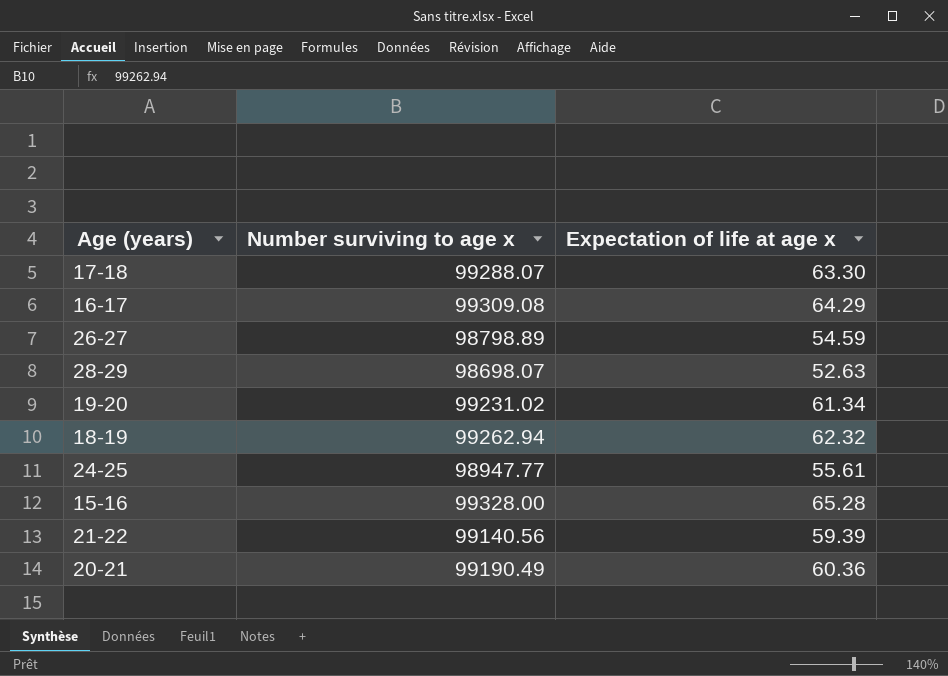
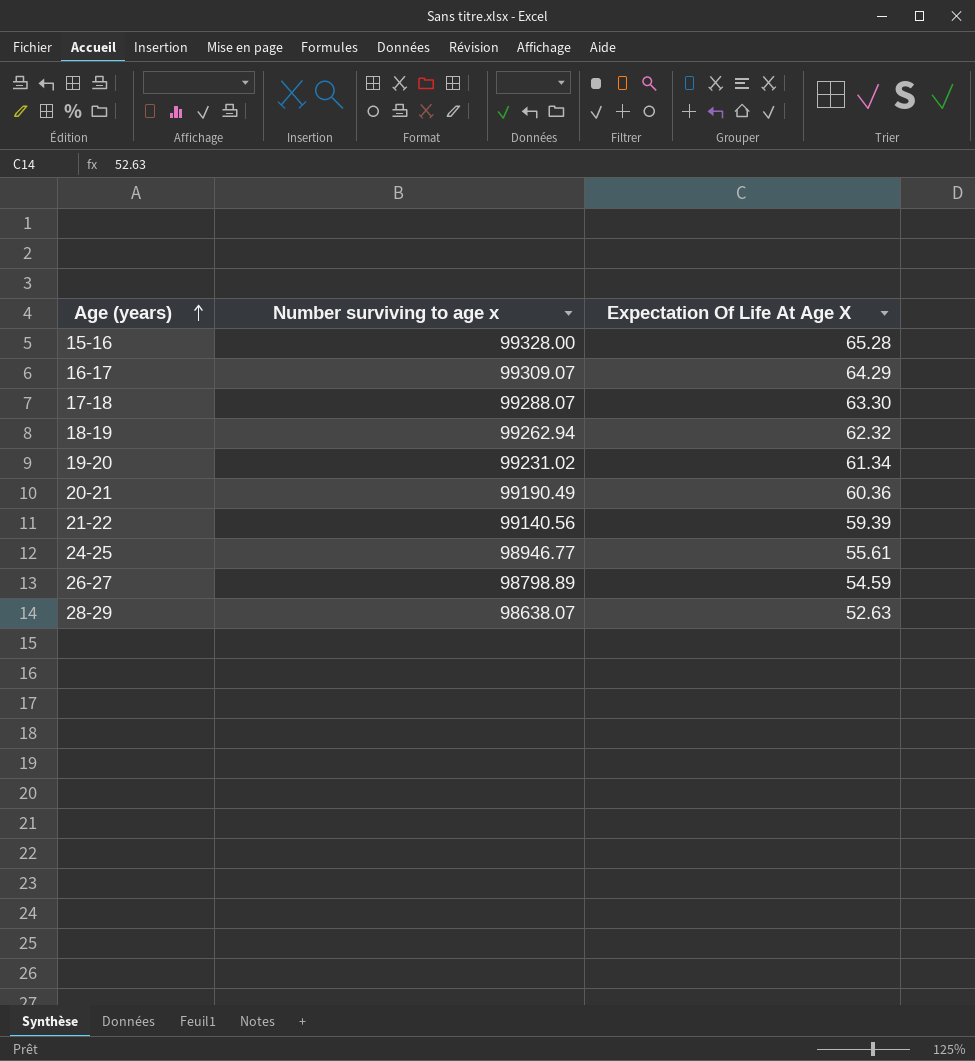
row order: none -> Age (years) ascending
column name: Expectation of life at age x -> Expectation Of Life At Age X
16-17 | Number surviving to age x: 99309.08 -> 99309.07
24-25 | Number surviving to age x: 98947.77 -> 98946.77
28-29 | Number surviving to age x: 98698.07 -> 98638.07

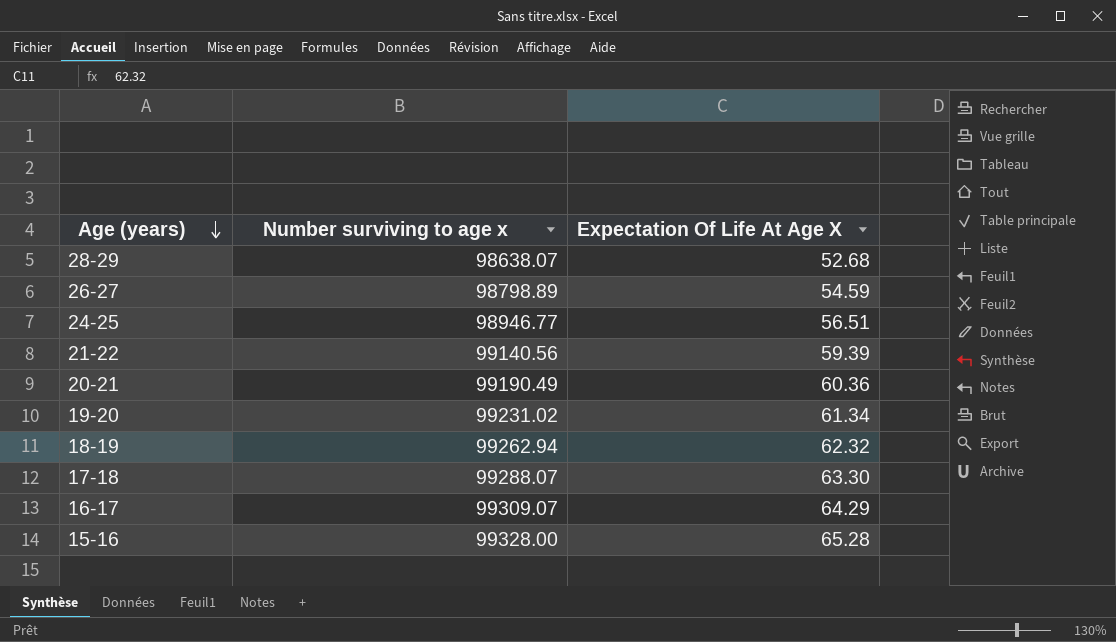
row order: Age (years) ascending -> Age (years) descending
28-29 | Expectation Of Life At Age X: 52.63 -> 52.68
24-25 | Expectation Of Life At Age X: 55.61 -> 56.51

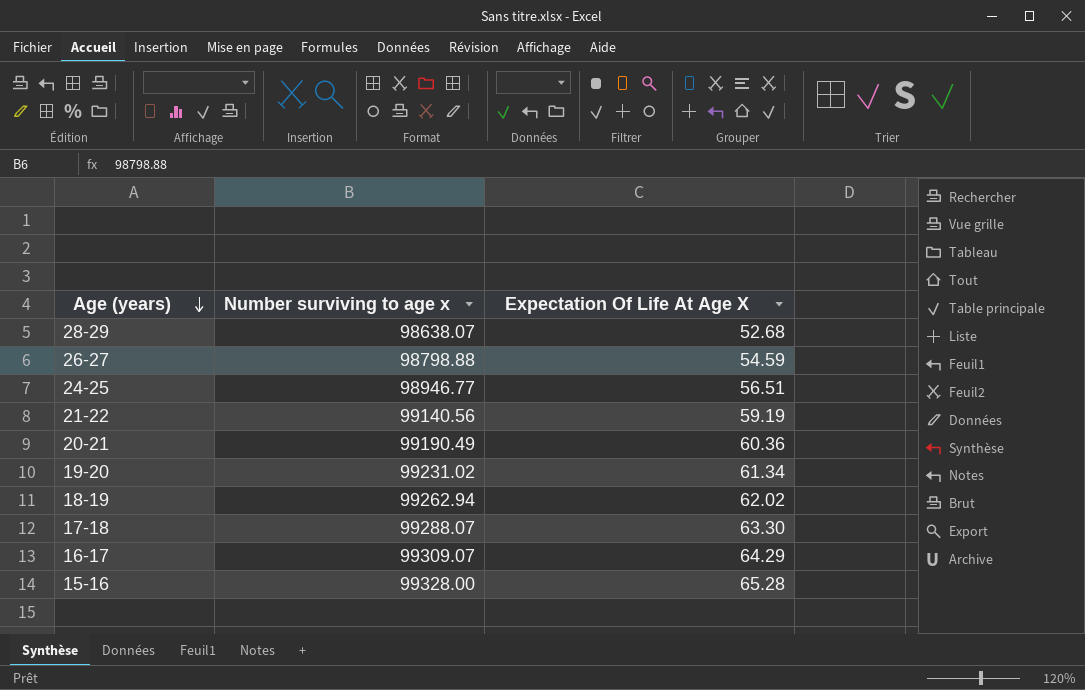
26-27 | Number surviving to age x: 98798.89 -> 98798.88
21-22 | Expectation Of Life At Age X: 59.39 -> 59.19
18-19 | Expectation Of Life At Age X: 62.32 -> 62.02

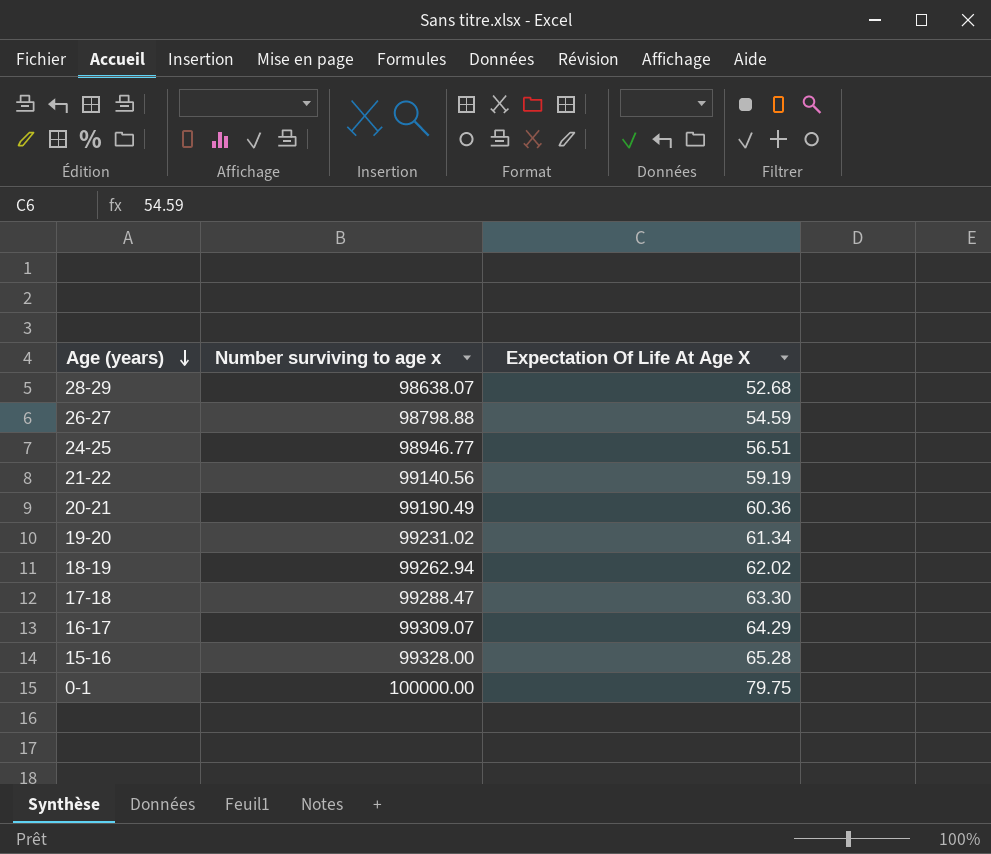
17-18 | Number surviving to age x: 99288.07 -> 99288.47
row 0-1: none -> 100000.00 | 79.75

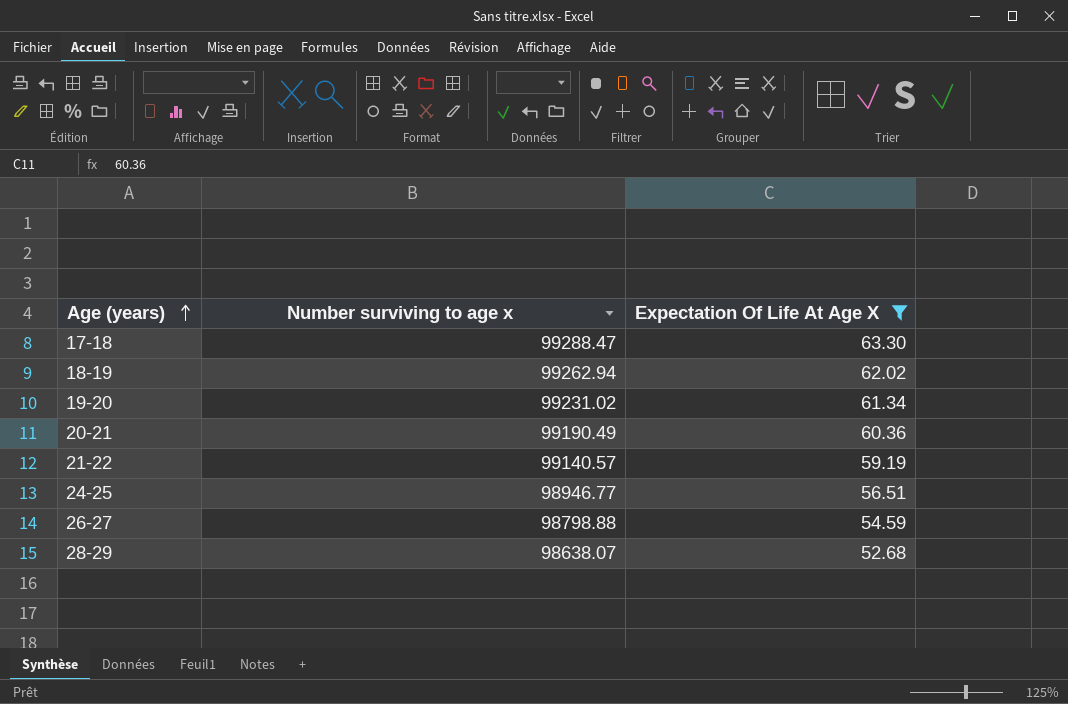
filter: none -> Expectation Of Life At Age X <= 63.30
row order: Age (years) descending -> Age (years) ascending
21-22 | Number surviving to age x: 99140.56 -> 99140.57

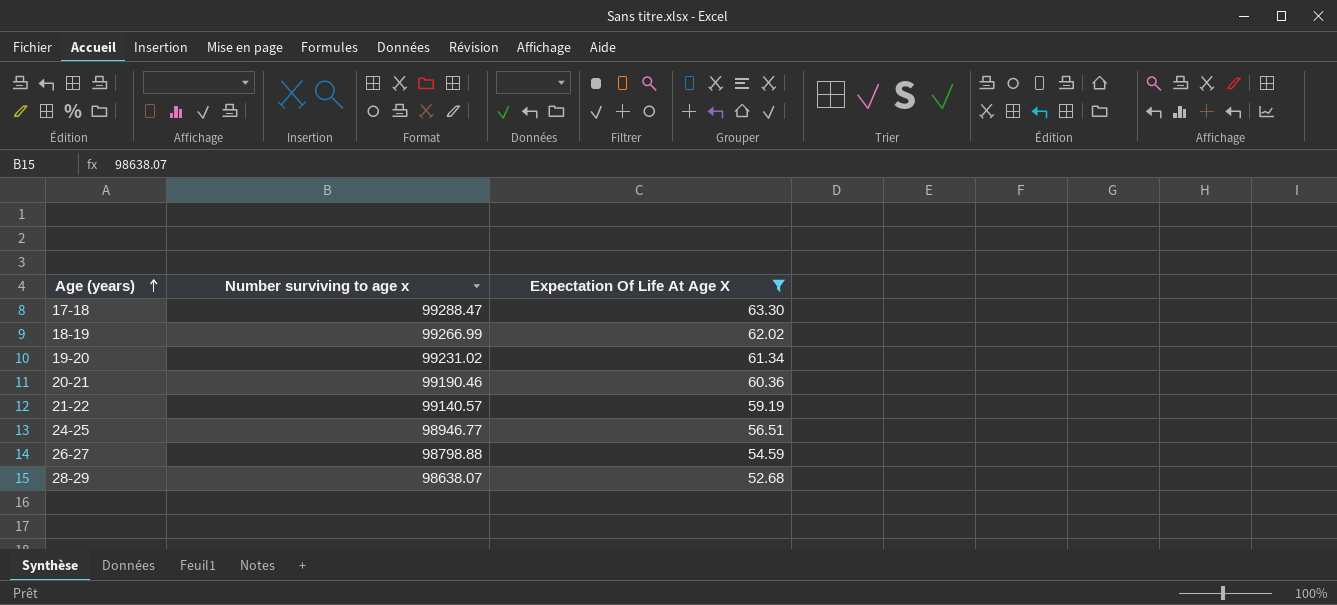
18-19 | Number surviving to age x: 99262.94 -> 99266.99
20-21 | Number surviving to age x: 99190.49 -> 99190.46

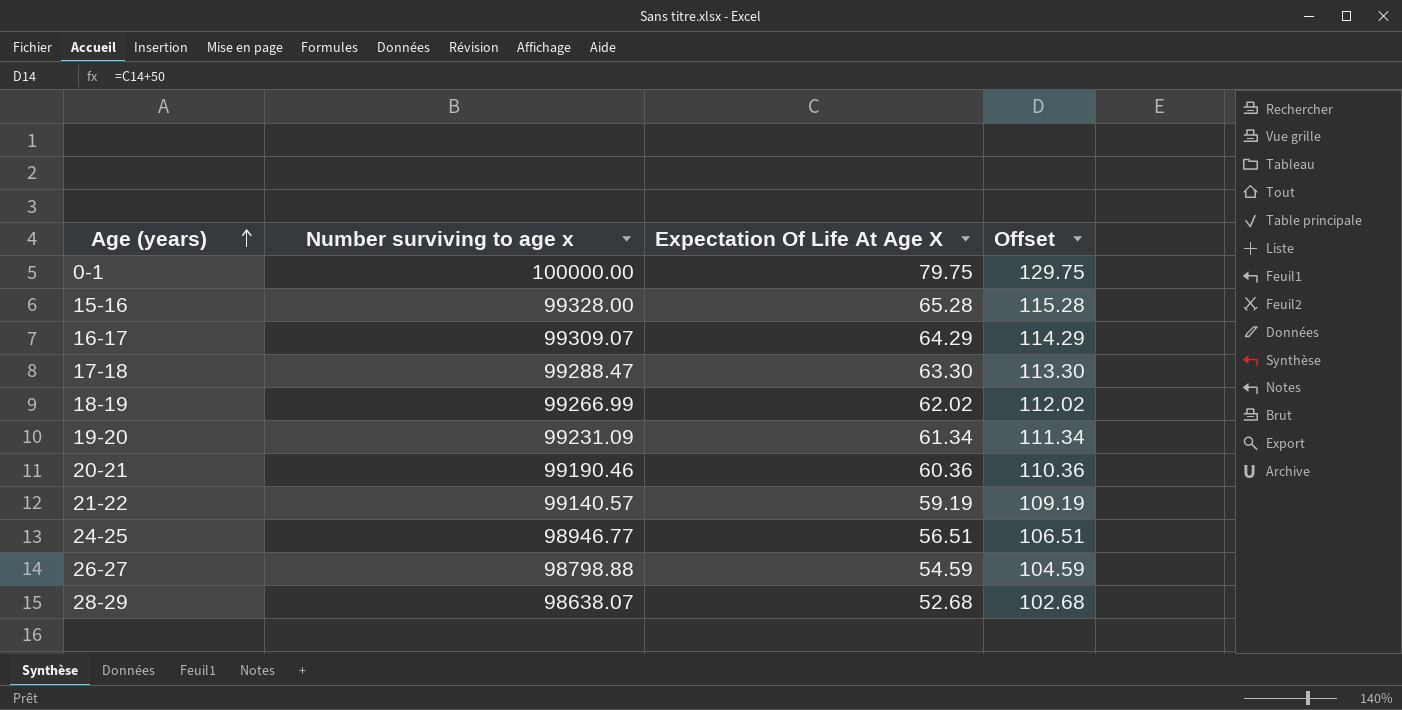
filter: Expectation Of Life At Age X <= 63.30 -> none
column Offset | formula: none -> [Expectation Of Life At Age X] + 50
19-20 | Number surviving to age x: 99231.02 -> 99231.09

